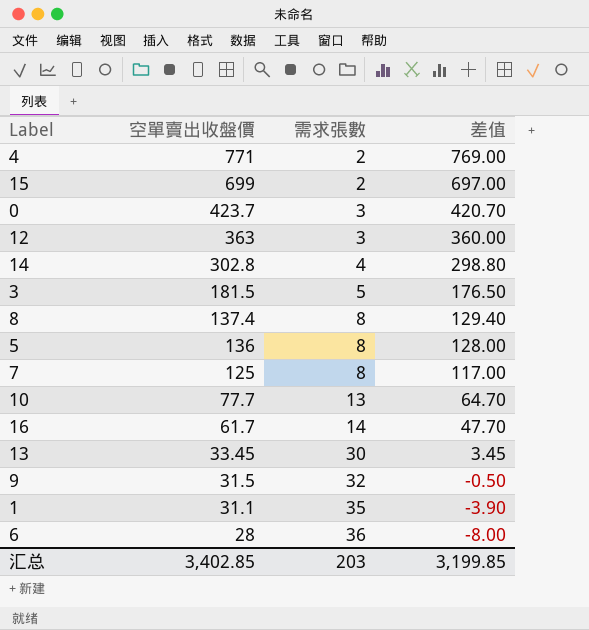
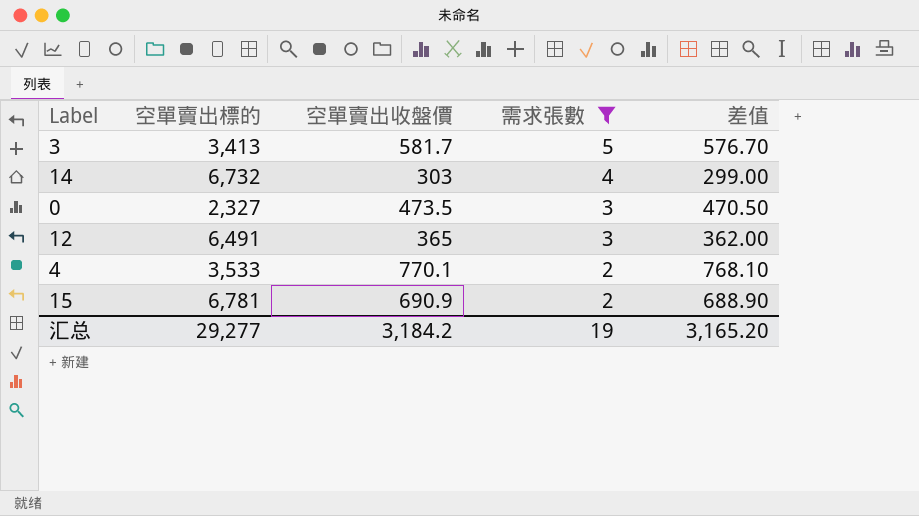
filter: none -> 需求張數 <= 5
row order: 空單賣出收盤價 descending -> 需求張數 descending
column 空單賣出標的 | position: none -> 2
3 | 空單賣出收盤價: 181.5 -> 581.7
3 | 差值: 176.50 -> 576.70
14 | 空單賣出收盤價: 302.8 -> 303
14 | 差值: 298.80 -> 299.00
0 | 空單賣出收盤價: 423.7 -> 473.5
0 | 差值: 420.70 -> 470.50
12 | 空單賣出收盤價: 363 -> 365
12 | 差值: 360.00 -> 362.00
4 | 空單賣出收盤價: 771 -> 770.1
4 | 差值: 769.00 -> 768.10
15 | 空單賣出收盤價: 699 -> 690.9
15 | 差值: 697.00 -> 688.90
汇总 | 空單賣出收盤價: 3,402.85 -> 3,184.2
汇总 | 需求張數: 203 -> 19
汇总 | 差值: 3,199.85 -> 3,165.20

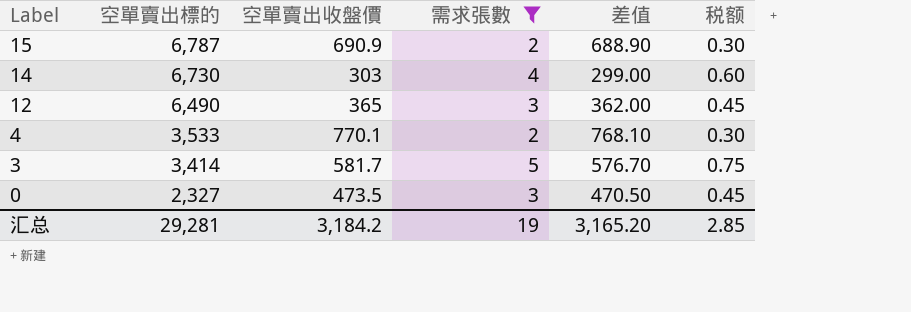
row order: 需求張數 descending -> Label descending
column 税额 | formula: none -> [需求張數] * 0.15
15 | 空單賣出標的: 6,781 -> 6,787
14 | 空單賣出標的: 6,732 -> 6,730
12 | 空單賣出標的: 6,491 -> 6,490
3 | 空單賣出標的: 3,413 -> 3,414
汇总 | 空單賣出標的: 29,277 -> 29,281

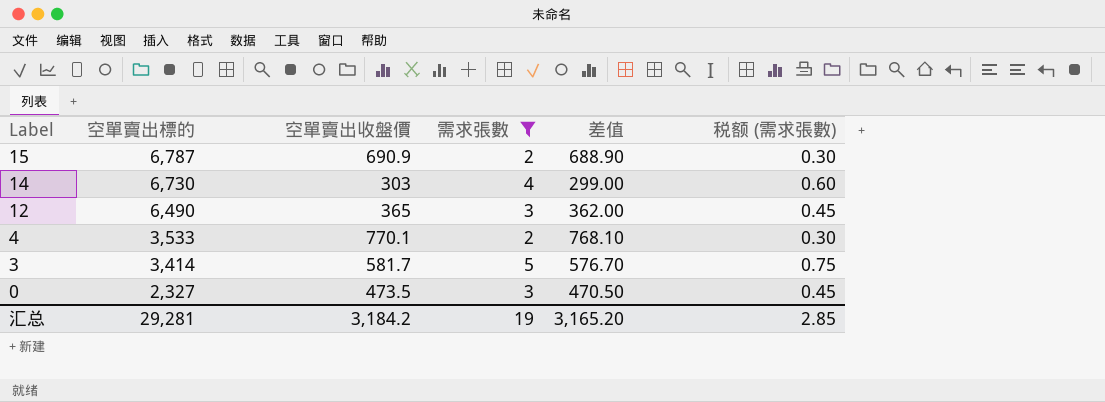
column name: 税额 -> 税额 (需求張數)

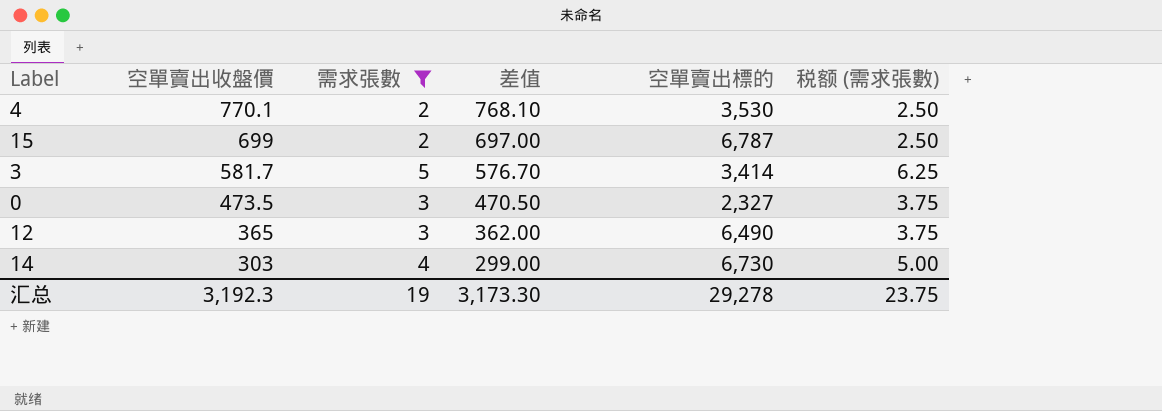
row order: Label descending -> 空單賣出收盤價 descending
column 空單賣出標的 | position: 2 -> 5
column 税额 (需求張數) | formula: [需求張數] * 0.15 -> [需求張數] * 1.25
4 | 空單賣出標的: 3,533 -> 3,530
15 | 空單賣出收盤價: 690.9 -> 699
15 | 差值: 688.90 -> 697.00
汇总 | 空單賣出收盤價: 3,184.2 -> 3,192.3
汇总 | 差值: 3,165.20 -> 3,173.30
汇总 | 空單賣出標的: 29,281 -> 29,278
汇总 | 税额 (需求張數): 2.85 -> 23.75

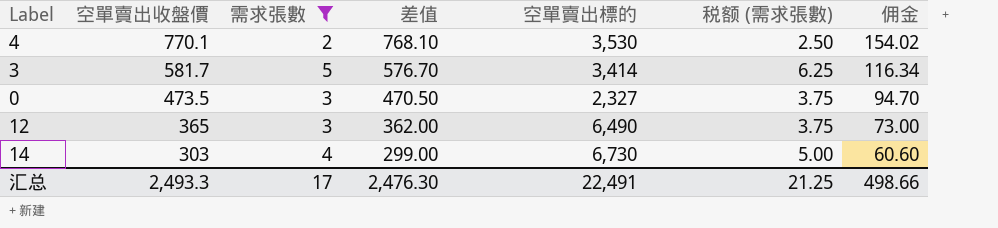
column 佣金 | formula: none -> [空單賣出收盤價] * 0.2
row 15: 699 | 2 | 697.00 | 6,787 | 2.50 -> none
汇总 | 空單賣出收盤價: 3,192.3 -> 2,493.3
汇总 | 需求張數: 19 -> 17
汇总 | 差值: 3,173.30 -> 2,476.30
汇总 | 空單賣出標的: 29,278 -> 22,491
汇总 | 税额 (需求張數): 23.75 -> 21.25

